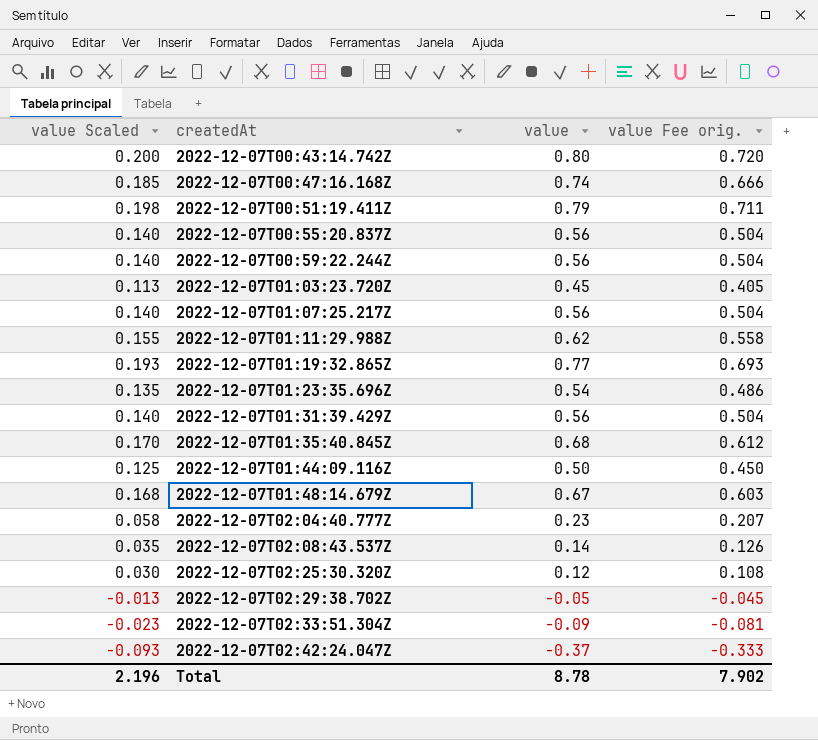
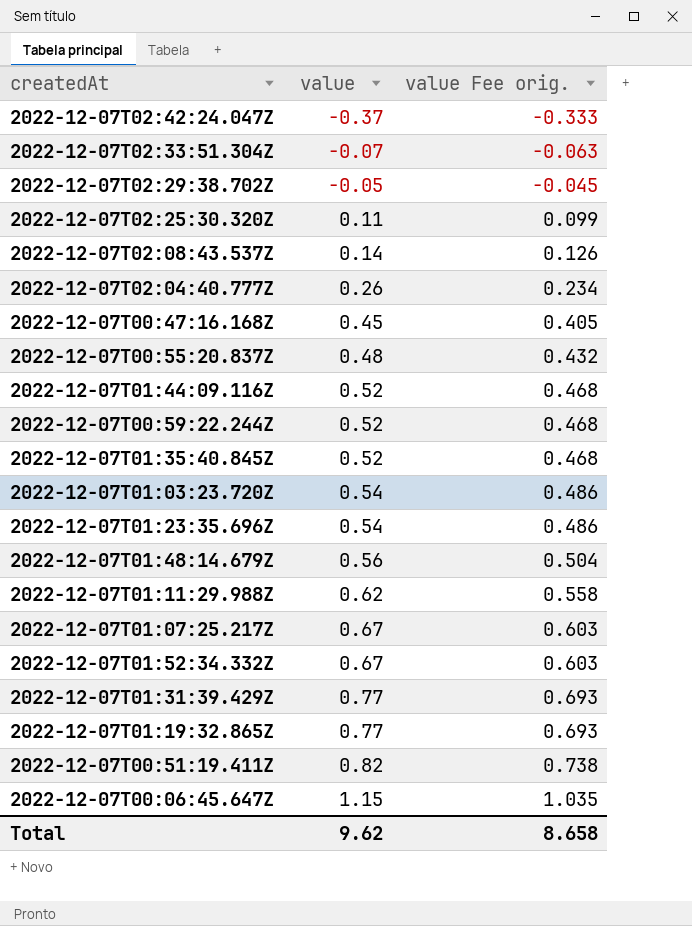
row order: createdAt ascending -> value ascending
column value Scaled | formula: [value] * 0.25 -> none
row 2022-12-07T00:43:14.742Z: 0.200 | 0.80 | 0.720 -> none
2022-12-07T02:33:51.304Z | value: -0.09 -> -0.07
2022-12-07T02:33:51.304Z | value Fee orig.: -0.081 -> -0.063
2022-12-07T02:25:30.320Z | value: 0.12 -> 0.11
2022-12-07T02:25:30.320Z | value Fee orig.: 0.108 -> 0.099
2022-12-07T02:04:40.777Z | value: 0.23 -> 0.26
2022-12-07T02:04:40.777Z | value Fee orig.: 0.207 -> 0.234
2022-12-07T00:47:16.168Z | value: 0.74 -> 0.45
2022-12-07T00:47:16.168Z | value Fee orig.: 0.666 -> 0.405
2022-12-07T00:55:20.837Z | value: 0.56 -> 0.48
2022-12-07T00:55:20.837Z | value Fee orig.: 0.504 -> 0.432
2022-12-07T01:44:09.116Z | value: 0.50 -> 0.52
2022-12-07T01:44:09.116Z | value Fee orig.: 0.450 -> 0.468
2022-12-07T00:59:22.244Z | value: 0.56 -> 0.52
2022-12-07T00:59:22.244Z | value Fee orig.: 0.504 -> 0.468
2022-12-07T01:35:40.845Z | value: 0.68 -> 0.52
2022-12-07T01:35:40.845Z | value Fee orig.: 0.612 -> 0.468
2022-12-07T01:03:23.720Z | value: 0.45 -> 0.54
2022-12-07T01:03:23.720Z | value Fee orig.: 0.405 -> 0.486
2022-12-07T01:48:14.679Z | value: 0.67 -> 0.56
2022-12-07T01:48:14.679Z | value Fee orig.: 0.603 -> 0.504
2022-12-07T01:07:25.217Z | value: 0.56 -> 0.67
2022-12-07T01:07:25.217Z | value Fee orig.: 0.504 -> 0.603
row 2022-12-07T01:52:34.332Z: none -> 0.67 | 0.603
2022-12-07T01:31:39.429Z | value: 0.56 -> 0.77
2022-12-07T01:31:39.429Z | value Fee orig.: 0.504 -> 0.693
2022-12-07T00:51:19.411Z | value: 0.79 -> 0.82
2022-12-07T00:51:19.411Z | value Fee orig.: 0.711 -> 0.738
row 2022-12-07T00:06:45.647Z: none -> 1.15 | 1.035
Total | value: 8.78 -> 9.62
Total | value Fee orig.: 7.902 -> 8.658

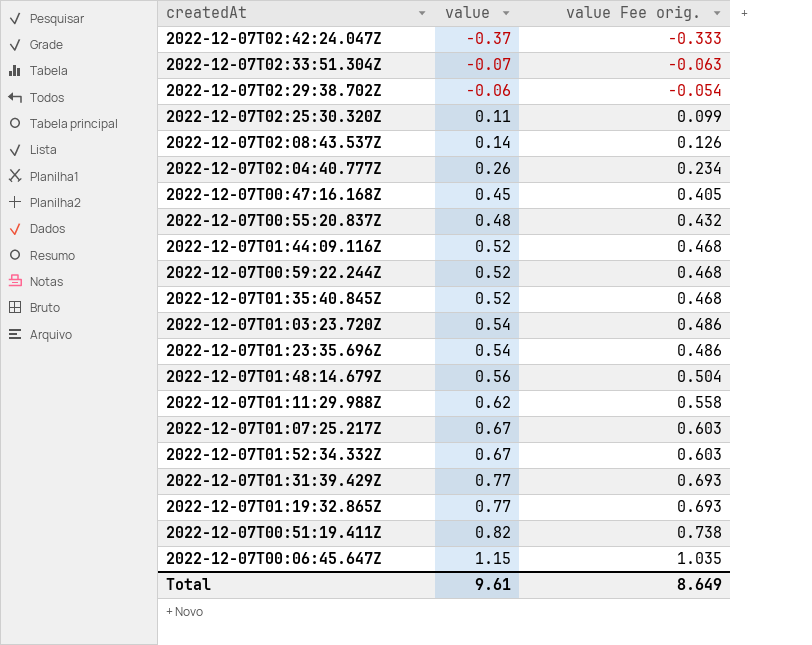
2022-12-07T02:29:38.702Z | value: -0.05 -> -0.06
2022-12-07T02:29:38.702Z | value Fee orig.: -0.045 -> -0.054
Total | value: 9.62 -> 9.61
Total | value Fee orig.: 8.658 -> 8.649

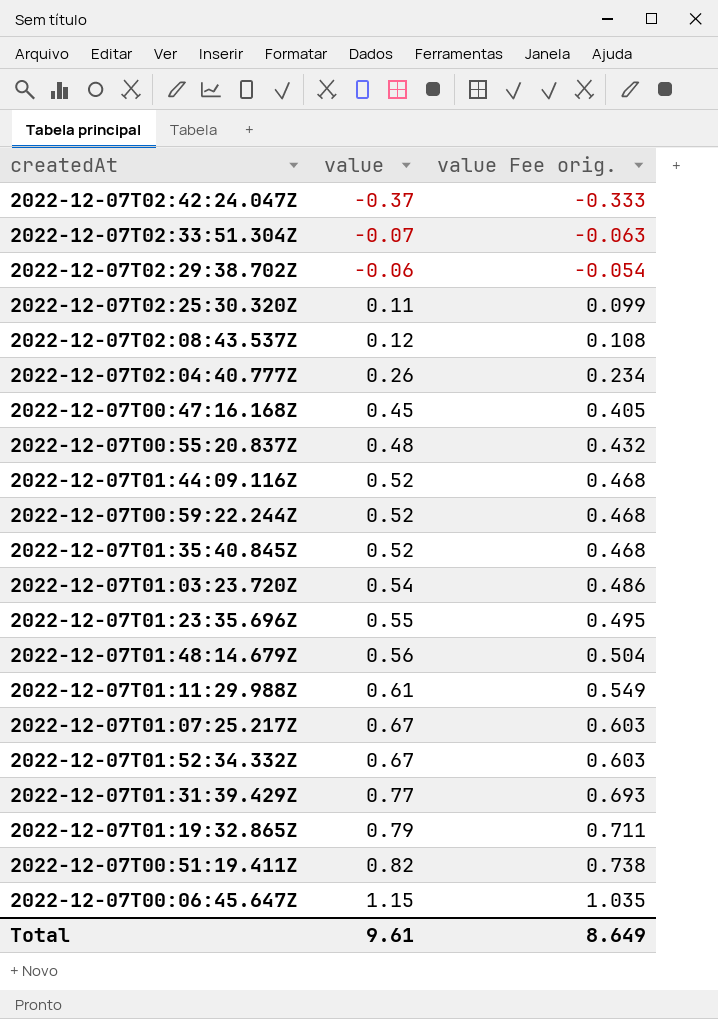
2022-12-07T02:08:43.537Z | value: 0.14 -> 0.12
2022-12-07T02:08:43.537Z | value Fee orig.: 0.126 -> 0.108
2022-12-07T01:23:35.696Z | value: 0.54 -> 0.55
2022-12-07T01:23:35.696Z | value Fee orig.: 0.486 -> 0.495
2022-12-07T01:11:29.988Z | value: 0.62 -> 0.61
2022-12-07T01:11:29.988Z | value Fee orig.: 0.558 -> 0.549
2022-12-07T01:19:32.865Z | value: 0.77 -> 0.79
2022-12-07T01:19:32.865Z | value Fee orig.: 0.693 -> 0.711

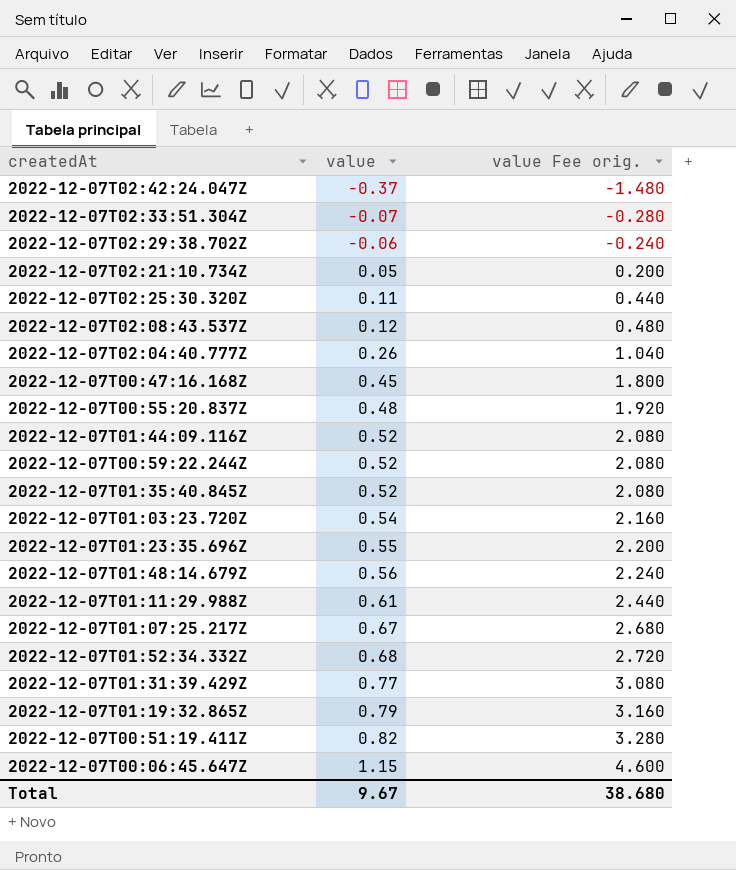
column value Fee orig. | formula: [value] * 0.9 -> [value] * 4
row 2022-12-07T02:21:10.734Z: none -> 0.05 | 0.200
2022-12-07T01:52:34.332Z | value: 0.67 -> 0.68
Total | value: 9.61 -> 9.67
Total | value Fee orig.: 8.649 -> 38.680

